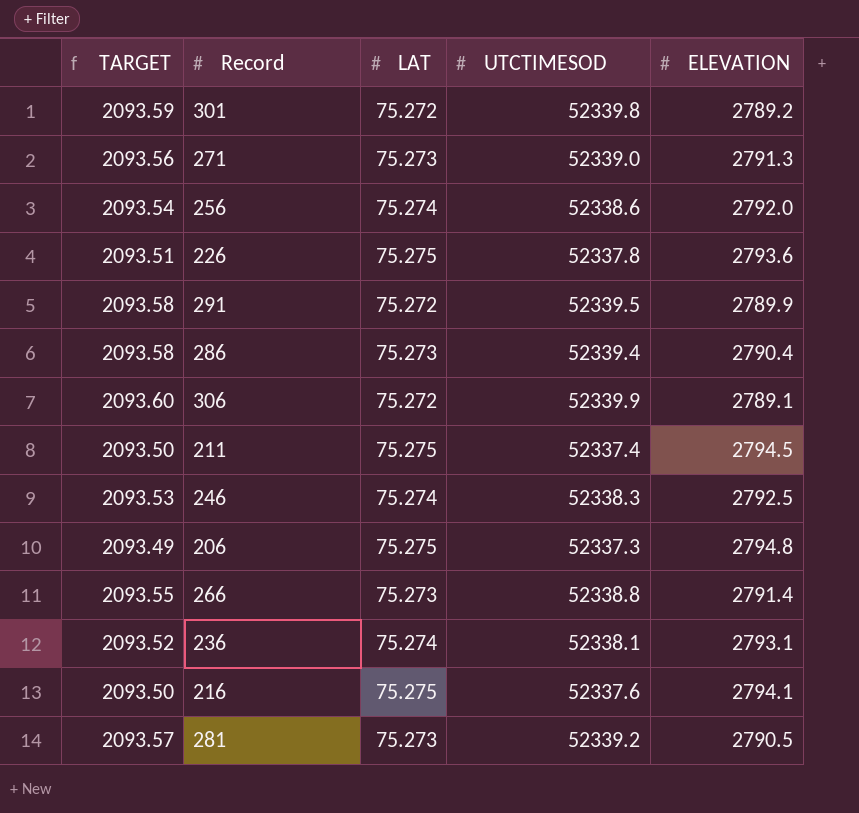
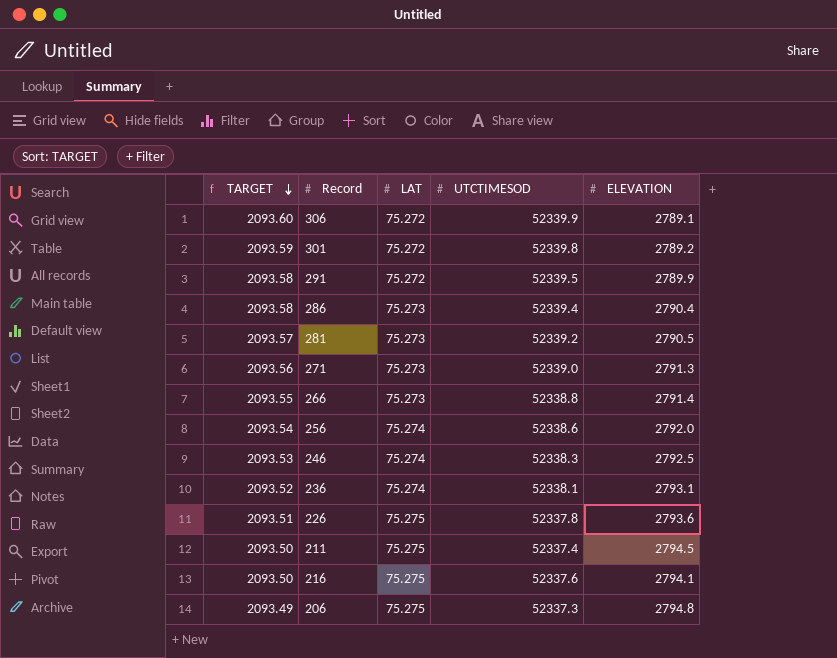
row order: none -> TARGET descending

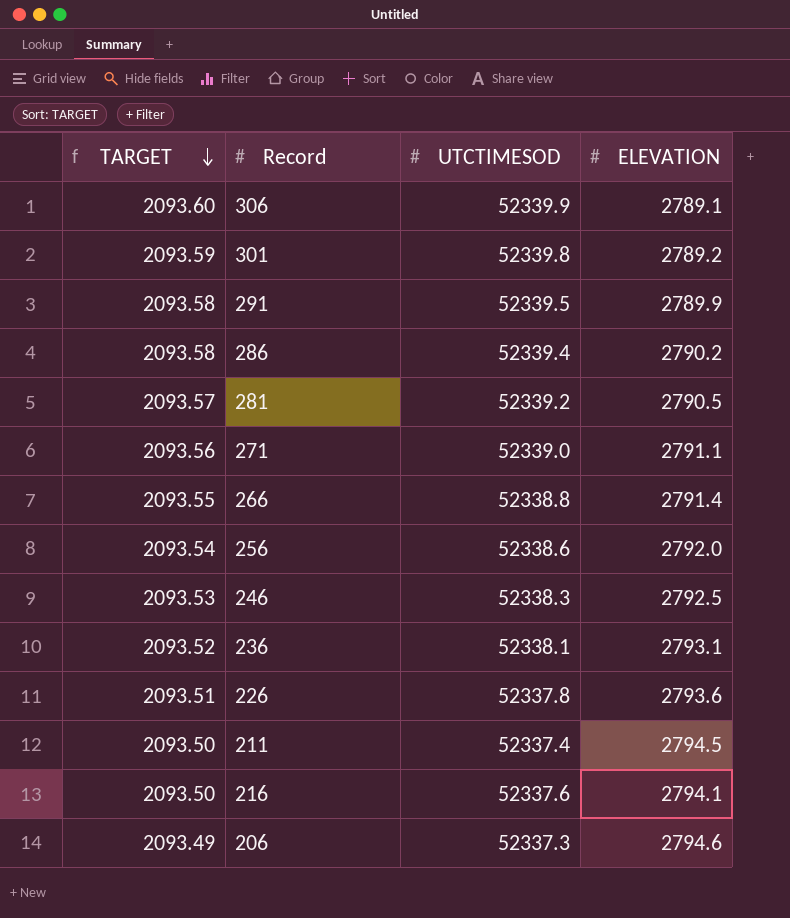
column LAT | position: 3 -> none
286 | ELEVATION: 2790.4 -> 2790.2
271 | ELEVATION: 2791.3 -> 2791.1
206 | ELEVATION: 2794.8 -> 2794.6

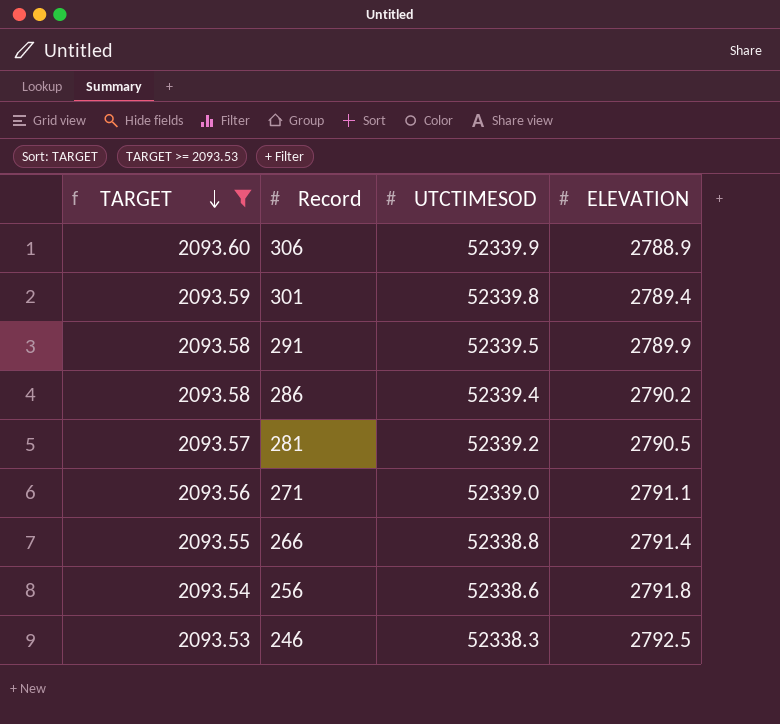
filter: none -> TARGET >= 2093.53
306 | ELEVATION: 2789.1 -> 2788.9
301 | ELEVATION: 2789.2 -> 2789.4
256 | ELEVATION: 2792.0 -> 2791.8

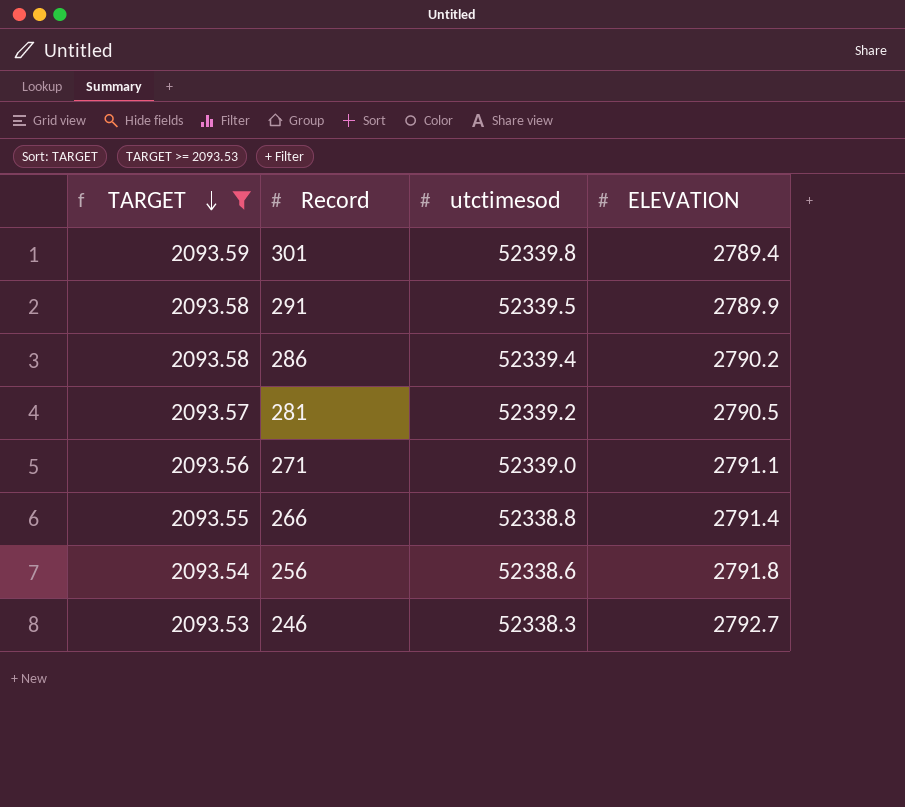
column name: UTCTIMESOD -> utctimesod
row 306: 2093.60 | 52339.9 | 2788.9 -> none
246 | ELEVATION: 2792.5 -> 2792.7

